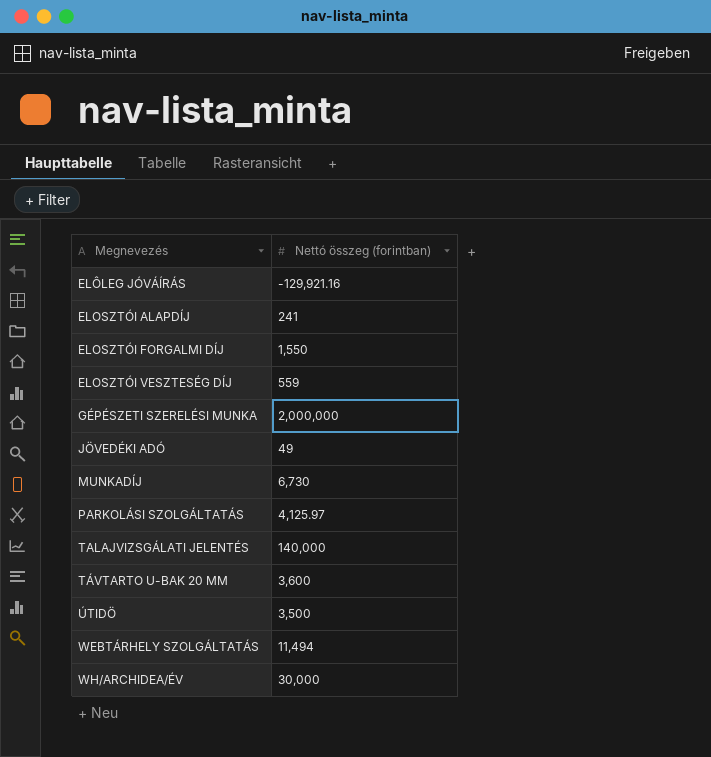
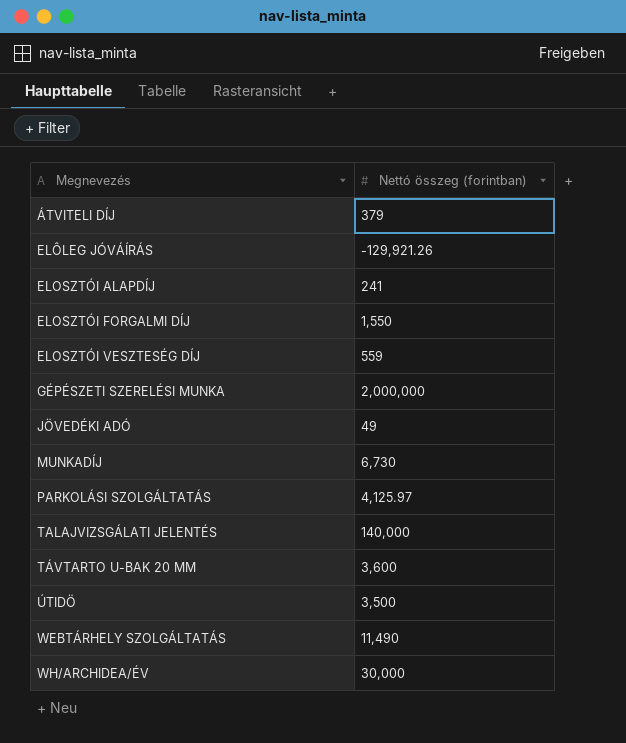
row ÁTVITELI DÍJ: none -> 379
ELÔLEG JÓVÁÍRÁS | Nettó összeg (forintban): -129,921.16 -> -129,921.26
WEBTÁRHELY SZOLGÁLTATÁS | Nettó összeg (forintban): 11,494 -> 11,490

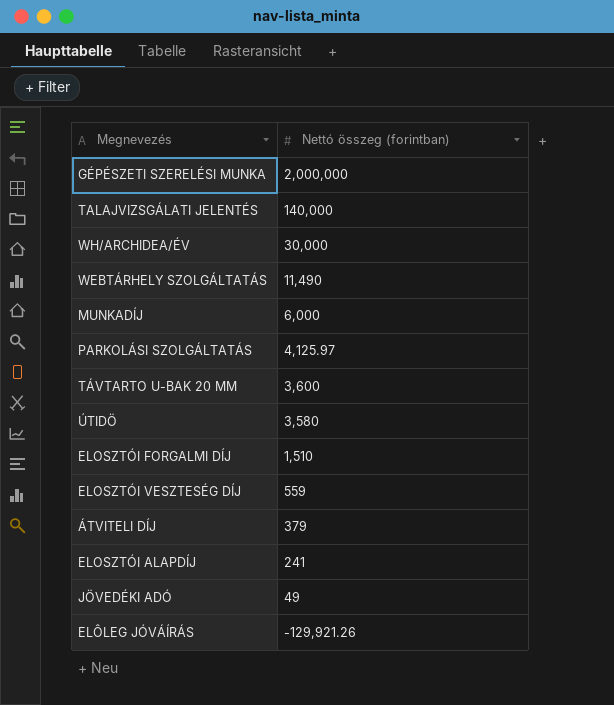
row order: Megnevezés ascending -> Nettó összeg (forintban) descending
MUNKADÍJ | Nettó összeg (forintban): 6,730 -> 6,000
ÚTIDÖ | Nettó összeg (forintban): 3,500 -> 3,580
ELOSZTÓI FORGALMI DÍJ | Nettó összeg (forintban): 1,550 -> 1,510

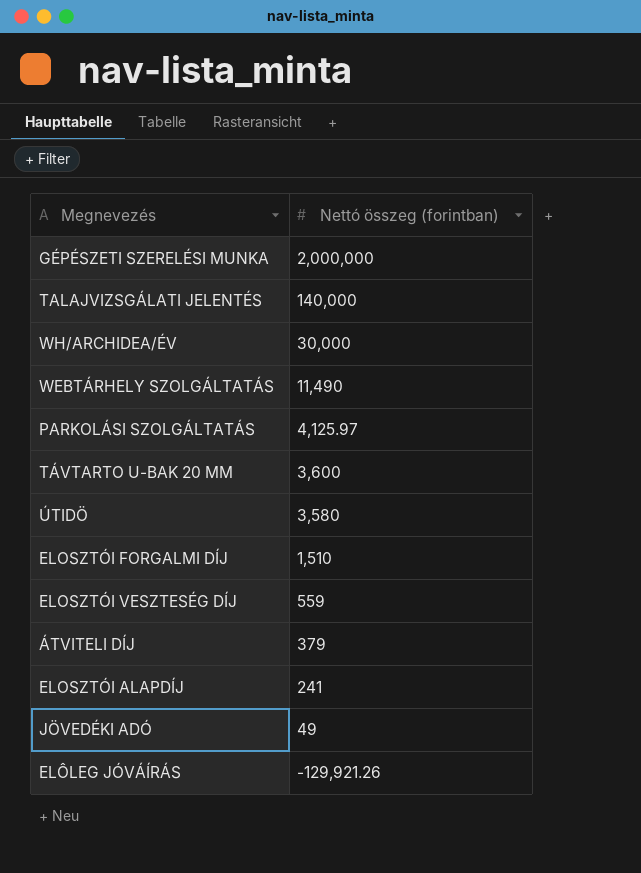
row MUNKADÍJ: 6,000 -> none

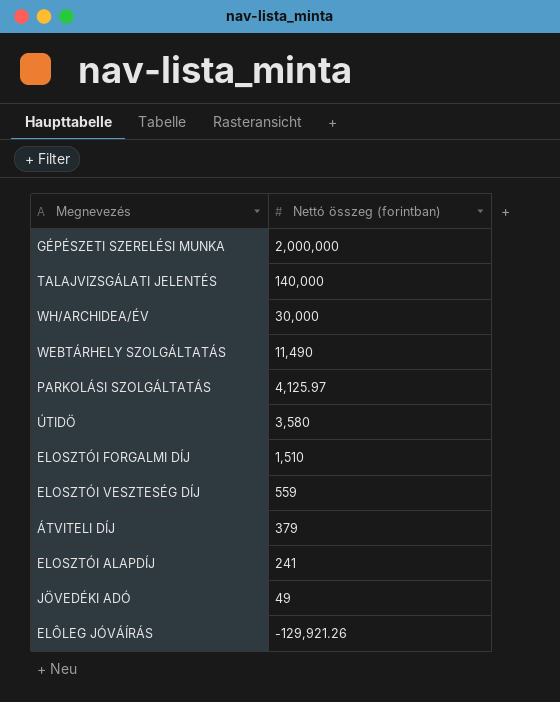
row TÁVTARTO U-BAK 20 MM: 3,600 -> none

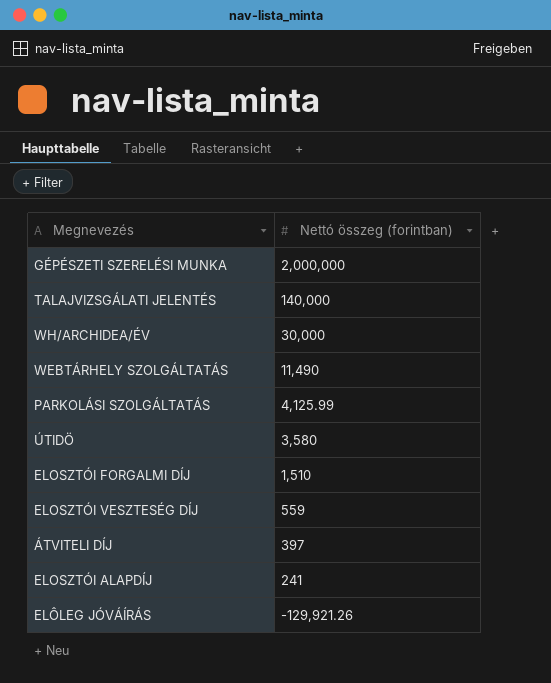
row JÖVEDÉKI ADÓ: 49 -> none
PARKOLÁSI SZOLGÁLTATÁS | Nettó összeg (forintban): 4,125.97 -> 4,125.99
ÁTVITELI DÍJ | Nettó összeg (forintban): 379 -> 397

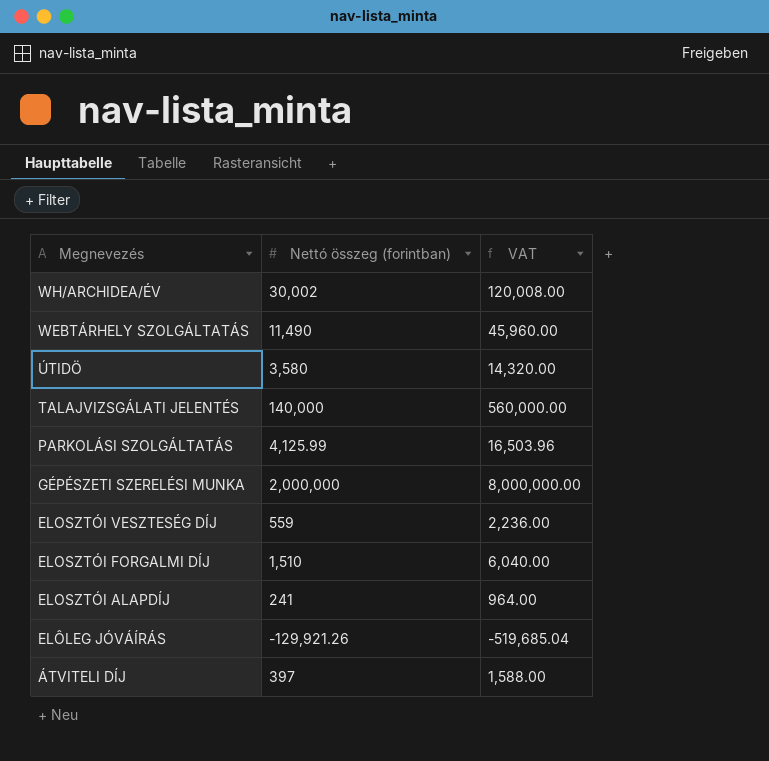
row order: Nettó összeg (forintban) descending -> Megnevezés descending
column VAT | formula: none -> [Nettó összeg (forintban)] * 4
WH/ARCHIDEA/ÉV | Nettó összeg (forintban): 30,000 -> 30,002

